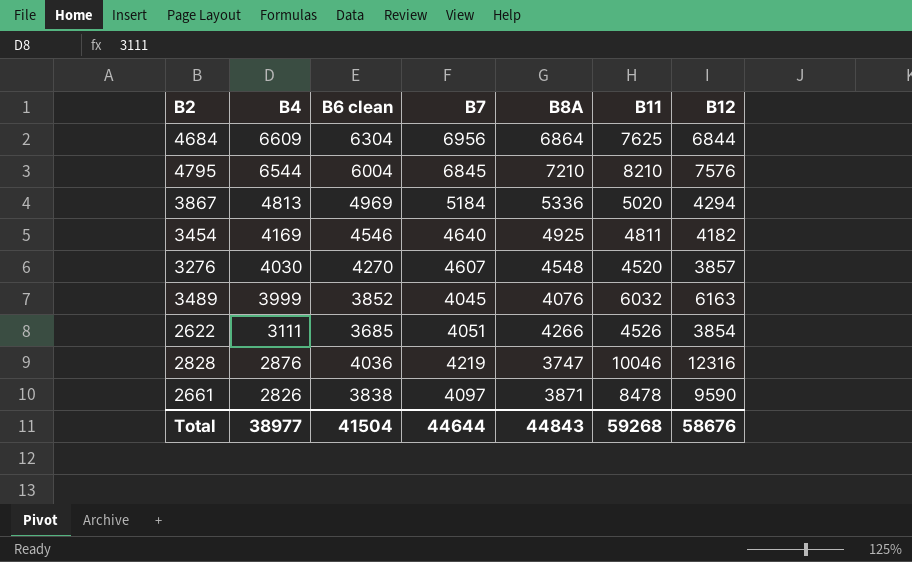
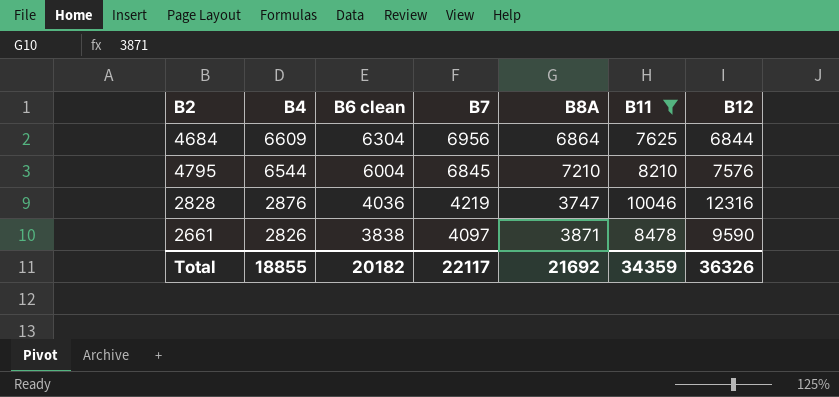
filter: none -> B11 >= 7625
Total | B4: 38977 -> 18855
Total | B6 clean: 41504 -> 20182
Total | B7: 44644 -> 22117
Total | B8A: 44843 -> 21692
Total | B11: 59268 -> 34359
Total | B12: 58676 -> 36326

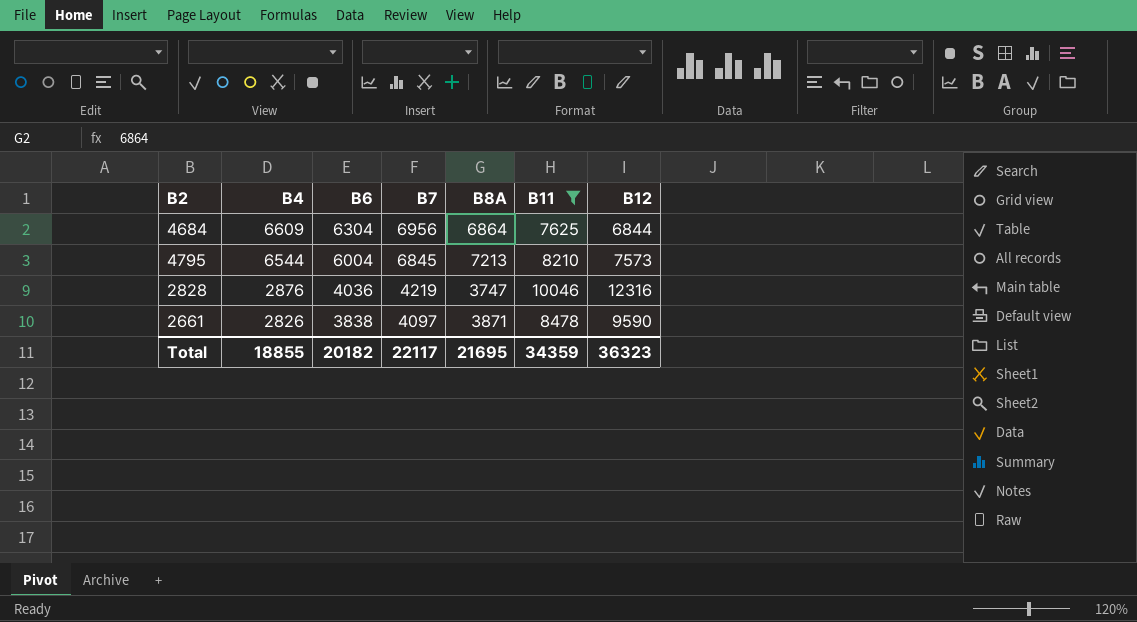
column name: B6 clean -> B6
4795 | B8A: 7210 -> 7213
4795 | B12: 7576 -> 7573
Total | B8A: 21692 -> 21695
Total | B12: 36326 -> 36323

